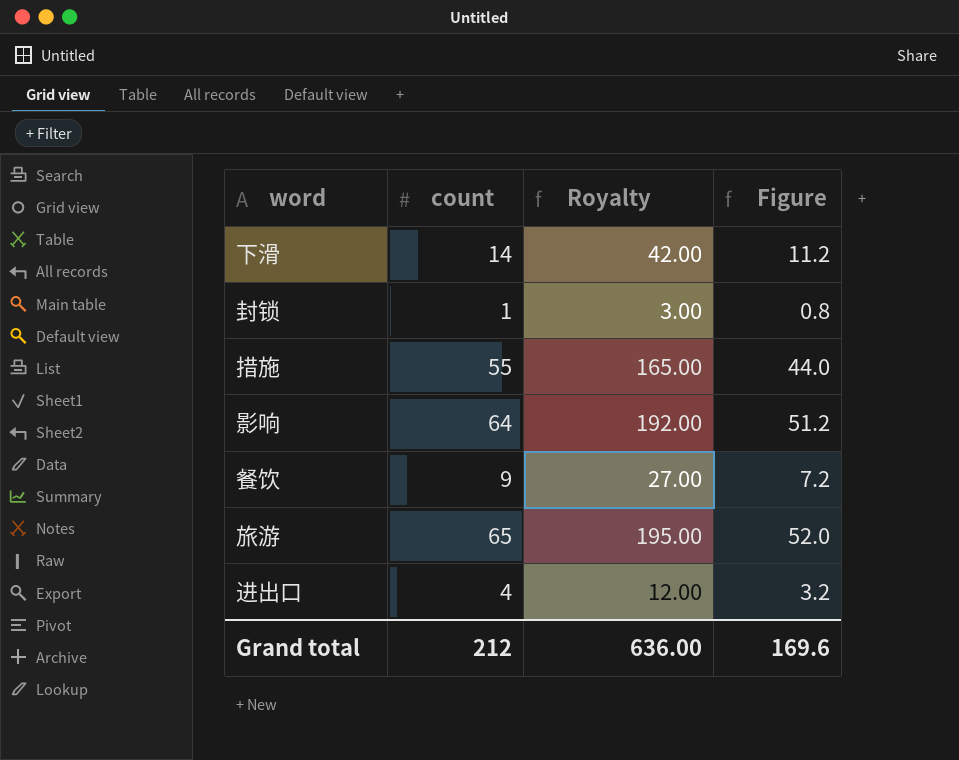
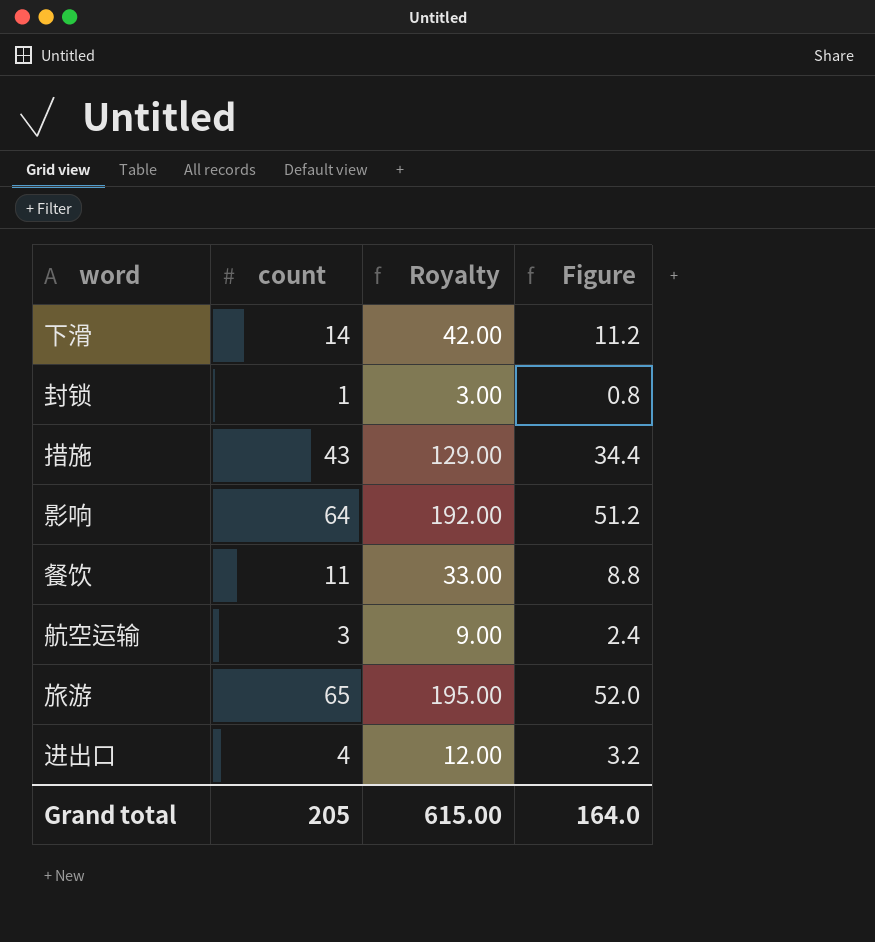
措施 | count: 55 -> 43
措施 | Royalty: 165.00 -> 129.00
措施 | Figure: 44.0 -> 34.4
餐饮 | count: 9 -> 11
餐饮 | Royalty: 27.00 -> 33.00
餐饮 | Figure: 7.2 -> 8.8
row 航空运输: none -> 3 | 9.00 | 2.4
Grand total | count: 212 -> 205
Grand total | Royalty: 636.00 -> 615.00
Grand total | Figure: 169.6 -> 164.0

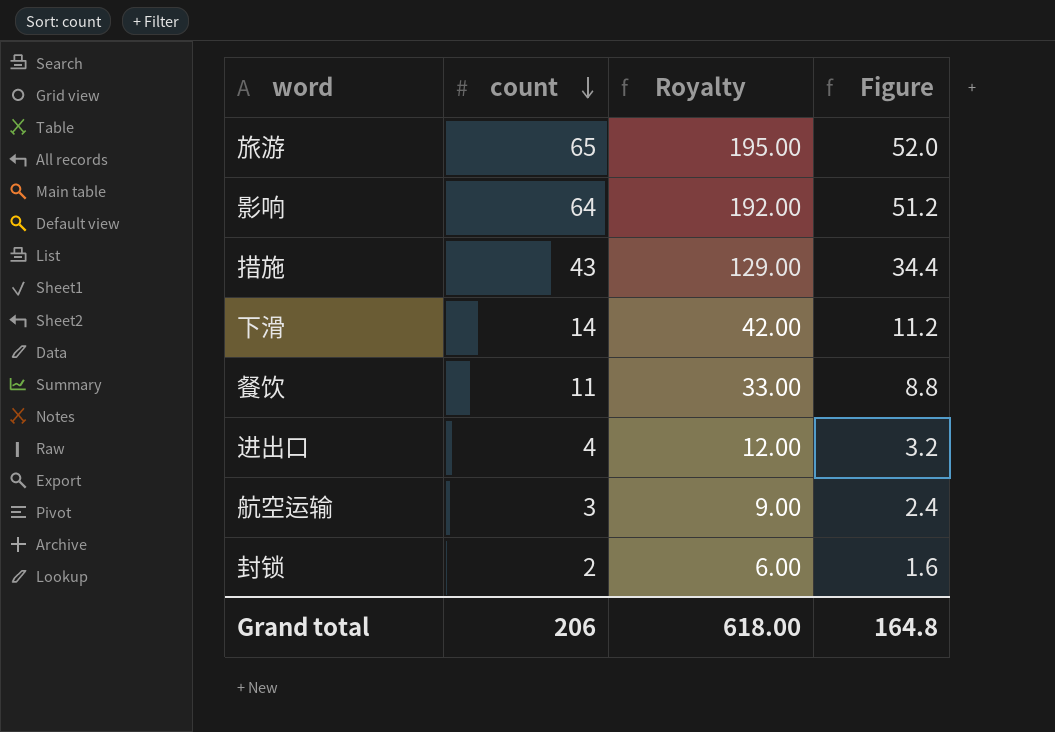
row order: none -> count descending
封锁 | count: 1 -> 2
封锁 | Royalty: 3.00 -> 6.00
封锁 | Figure: 0.8 -> 1.6
Grand total | count: 205 -> 206
Grand total | Royalty: 615.00 -> 618.00
Grand total | Figure: 164.0 -> 164.8

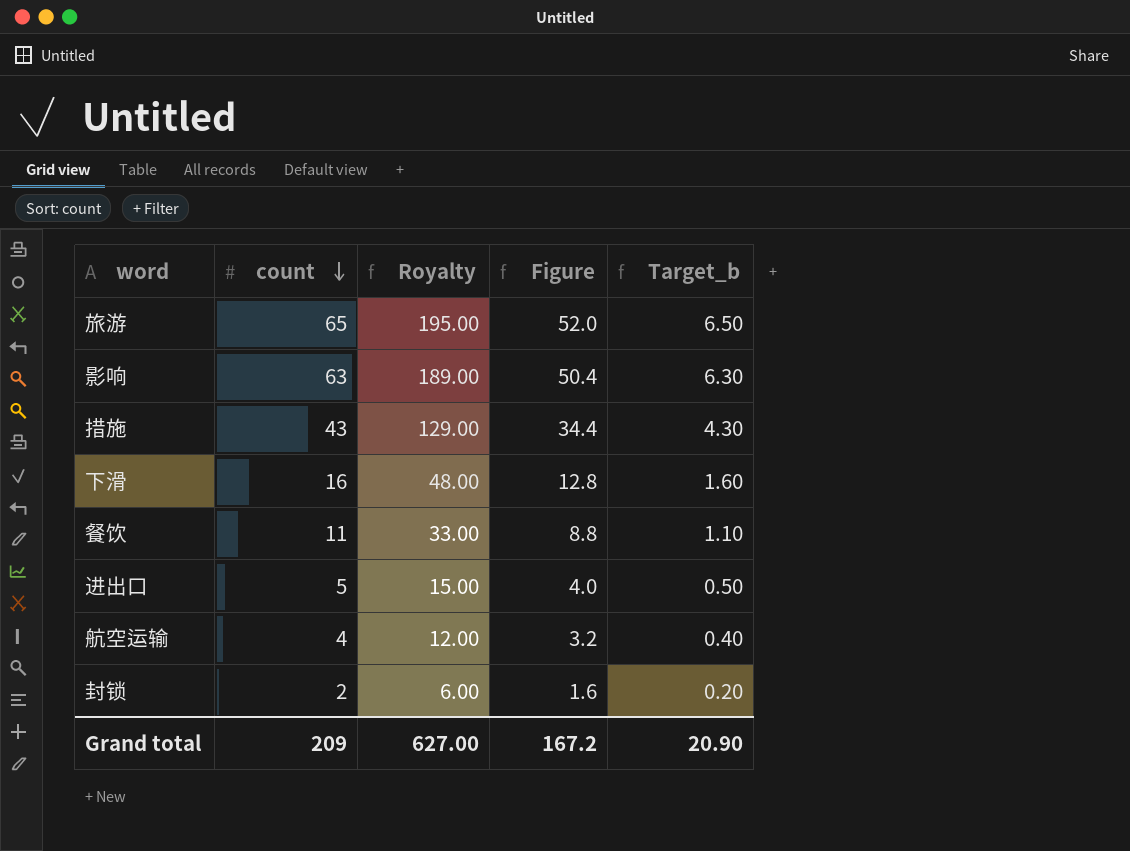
column Target_b | formula: none -> [count] * 0.1
影响 | count: 64 -> 63
影响 | Royalty: 192.00 -> 189.00
影响 | Figure: 51.2 -> 50.4
下滑 | count: 14 -> 16
下滑 | Royalty: 42.00 -> 48.00
下滑 | Figure: 11.2 -> 12.8
进出口 | count: 4 -> 5
进出口 | Royalty: 12.00 -> 15.00
进出口 | Figure: 3.2 -> 4.0
航空运输 | count: 3 -> 4
航空运输 | Royalty: 9.00 -> 12.00
航空运输 | Figure: 2.4 -> 3.2
Grand total | count: 206 -> 209
Grand total | Royalty: 618.00 -> 627.00
Grand total | Figure: 164.8 -> 167.2

